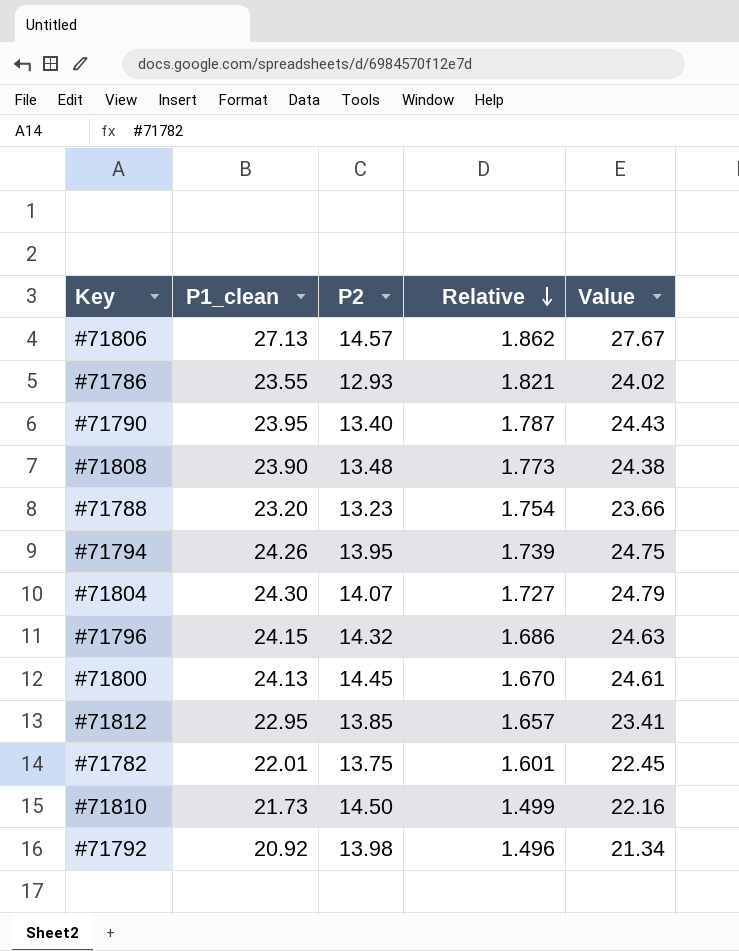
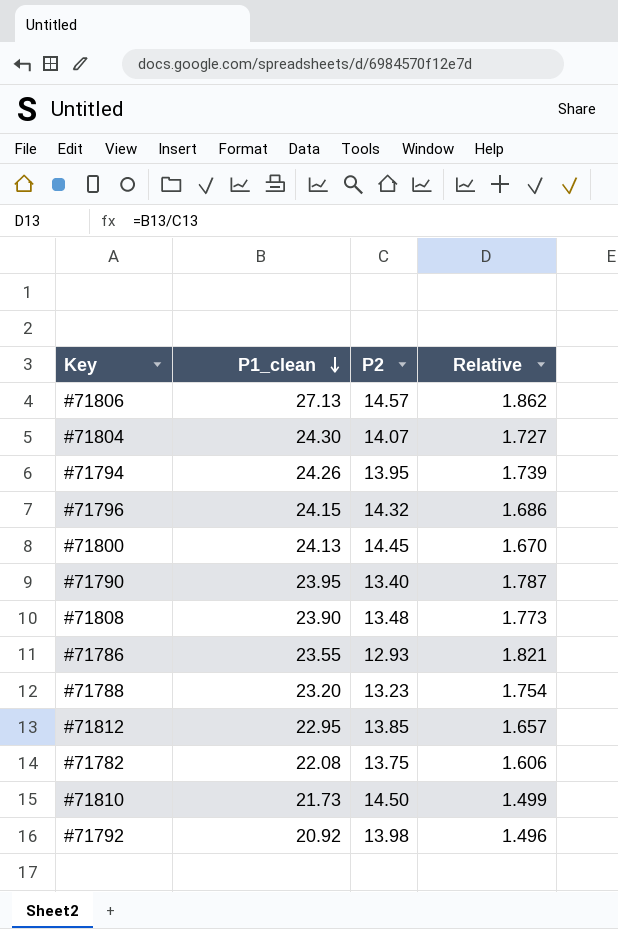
row order: Relative descending -> P1_clean descending
column Value | formula: [P1_clean] * 1.02 -> none
#71782 | P1_clean: 22.01 -> 22.08
#71782 | Relative: 1.601 -> 1.606

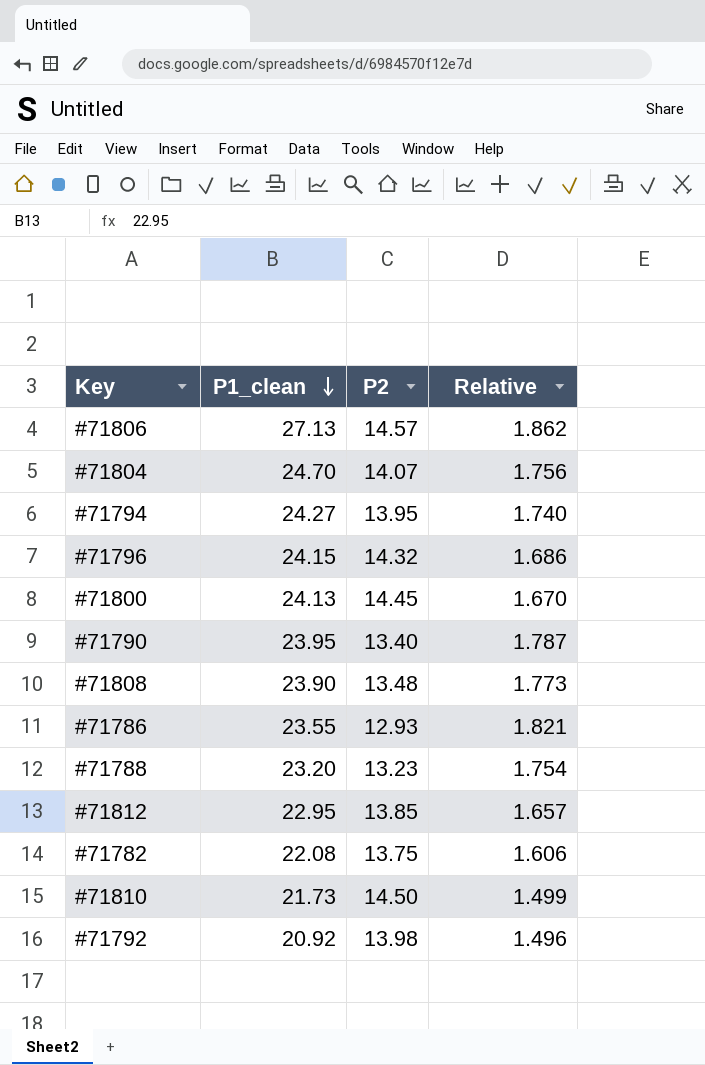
#71804 | P1_clean: 24.30 -> 24.70
#71804 | Relative: 1.727 -> 1.756
#71794 | P1_clean: 24.26 -> 24.27
#71794 | Relative: 1.739 -> 1.740

